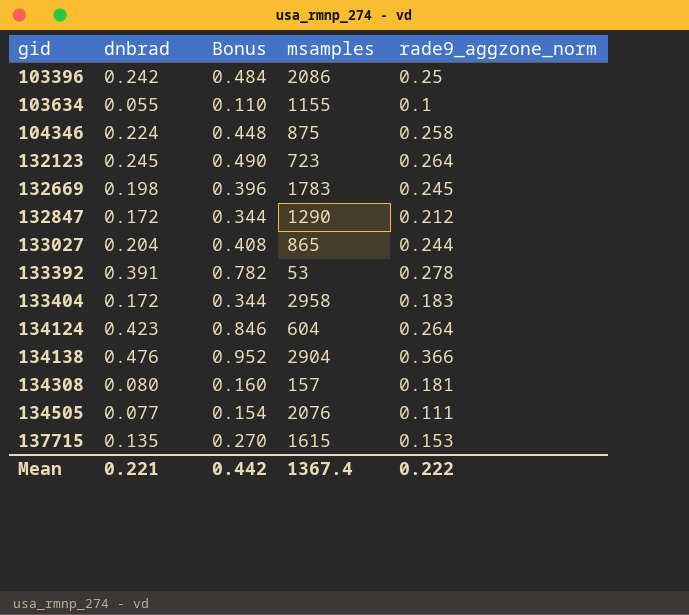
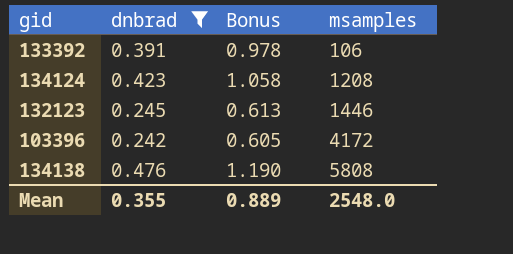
filter: none -> dnbrad >= 0.242
row order: gid ascending -> msamples ascending
column rade9_aggzone_norm | position: 5 -> none
column Bonus | formula: [dnbrad] * 2 -> [dnbrad] * 2.5
133392 | msamples: 53 -> 106
134124 | msamples: 604 -> 1208
132123 | msamples: 723 -> 1446
103396 | msamples: 2086 -> 4172
134138 | msamples: 2904 -> 5808
Mean | dnbrad: 0.221 -> 0.355
Mean | Bonus: 0.442 -> 0.889
Mean | msamples: 1367.4 -> 2548.0

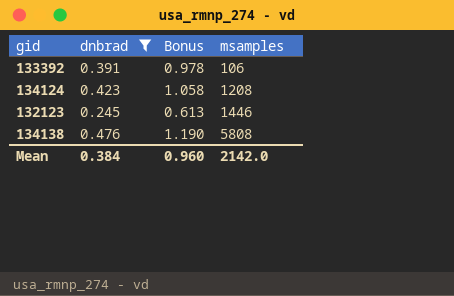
row 103396: 0.242 | 0.605 | 4172 -> none
Mean | dnbrad: 0.355 -> 0.384
Mean | Bonus: 0.889 -> 0.960
Mean | msamples: 2548.0 -> 2142.0

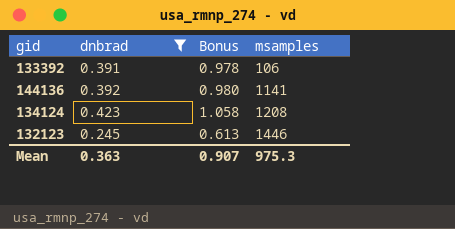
row 134138: 0.476 | 1.190 | 5808 -> none
row 144136: none -> 0.392 | 0.980 | 1141
Mean | dnbrad: 0.384 -> 0.363
Mean | Bonus: 0.960 -> 0.907
Mean | msamples: 2142.0 -> 975.3

